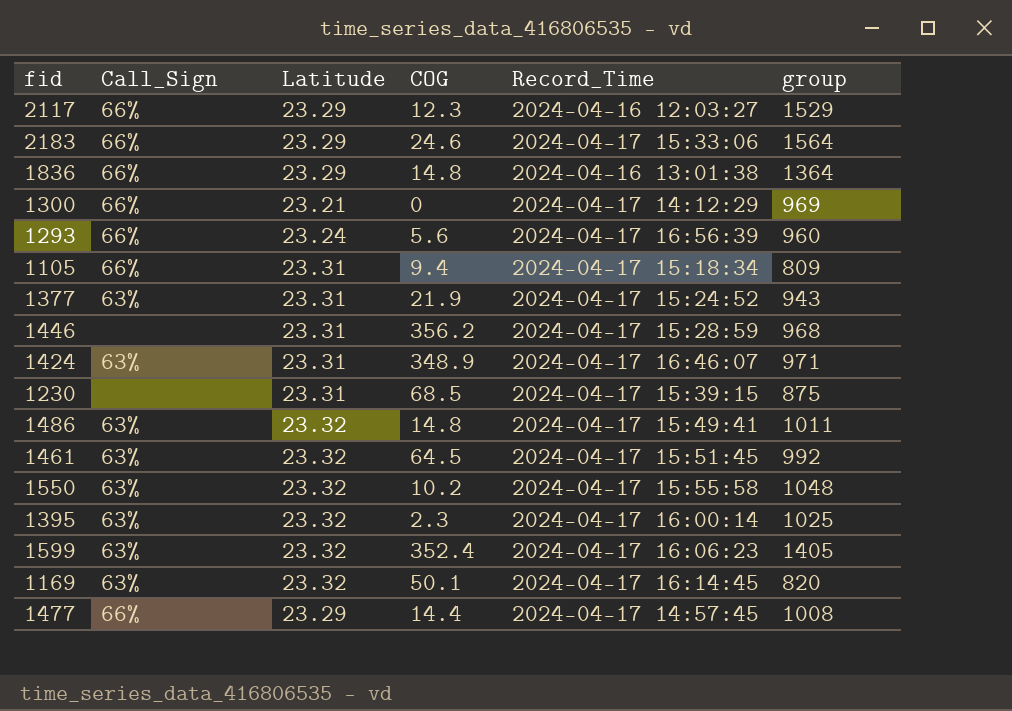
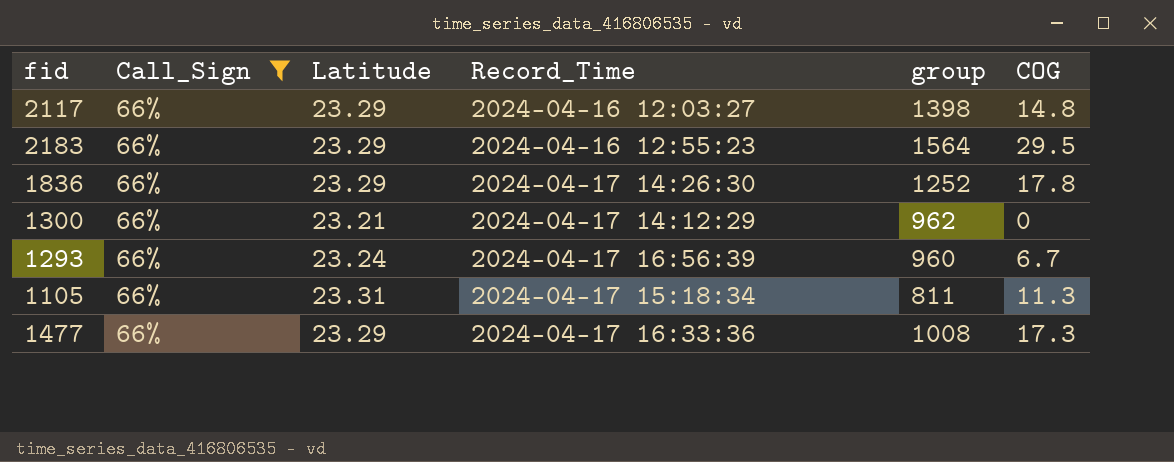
filter: none -> Call_Sign = 66%
column COG | position: 4 -> 6
2117 | group: 1529 -> 1398
2117 | COG: 12.3 -> 14.8
2183 | Record_Time: 2024-04-17 15:33:06 -> 2024-04-16 12:55:23
2183 | COG: 24.6 -> 29.5
1836 | Record_Time: 2024-04-16 13:01:38 -> 2024-04-17 14:26:30
1836 | group: 1364 -> 1252
1836 | COG: 14.8 -> 17.8
1300 | group: 969 -> 962
1293 | COG: 5.6 -> 6.7
1105 | group: 809 -> 811
1105 | COG: 9.4 -> 11.3
1477 | Record_Time: 2024-04-17 14:57:45 -> 2024-04-17 16:33:36
1477 | COG: 14.4 -> 17.3

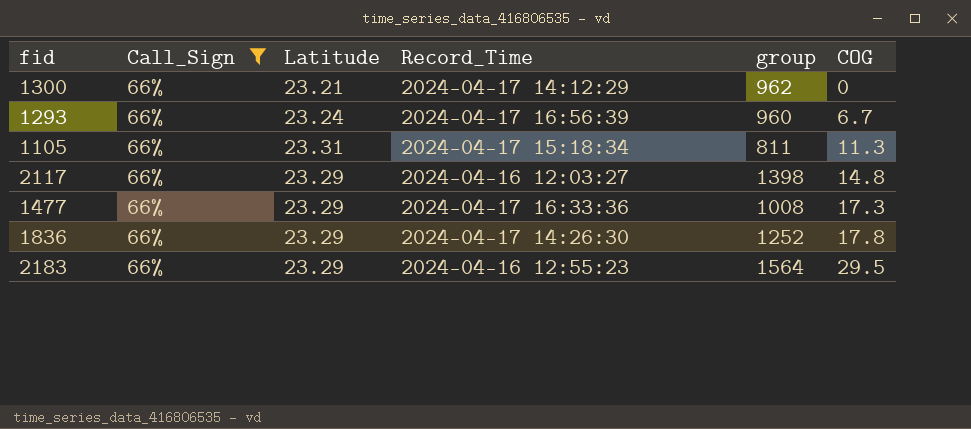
row order: none -> COG ascending

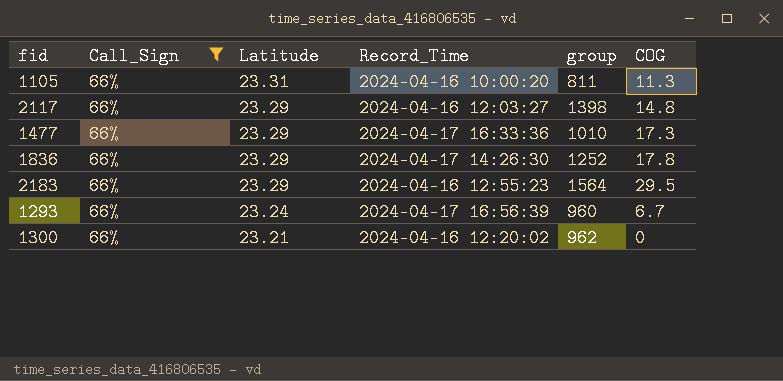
row order: COG ascending -> Latitude descending
1105 | Record_Time: 2024-04-17 15:18:34 -> 2024-04-16 10:00:20
1477 | group: 1008 -> 1010
1300 | Record_Time: 2024-04-17 14:12:29 -> 2024-04-16 12:20:02

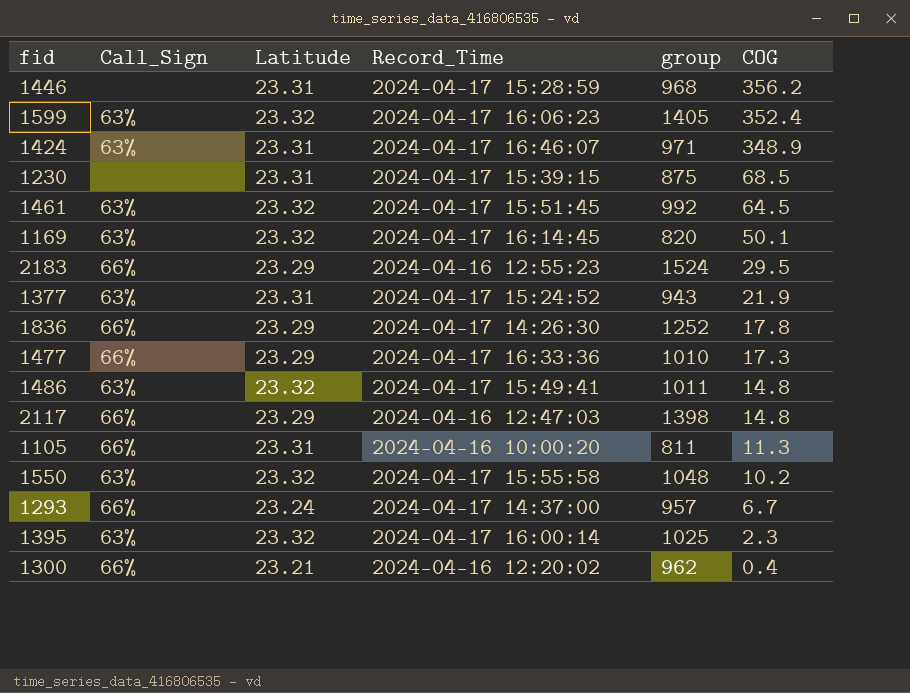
filter: Call_Sign = 66% -> none
row order: Latitude descending -> COG descending
2183 | group: 1564 -> 1524
2117 | Record_Time: 2024-04-16 12:03:27 -> 2024-04-16 12:47:03
1293 | Record_Time: 2024-04-17 16:56:39 -> 2024-04-17 14:37:00
1293 | group: 960 -> 957
1300 | COG: 0 -> 0.4

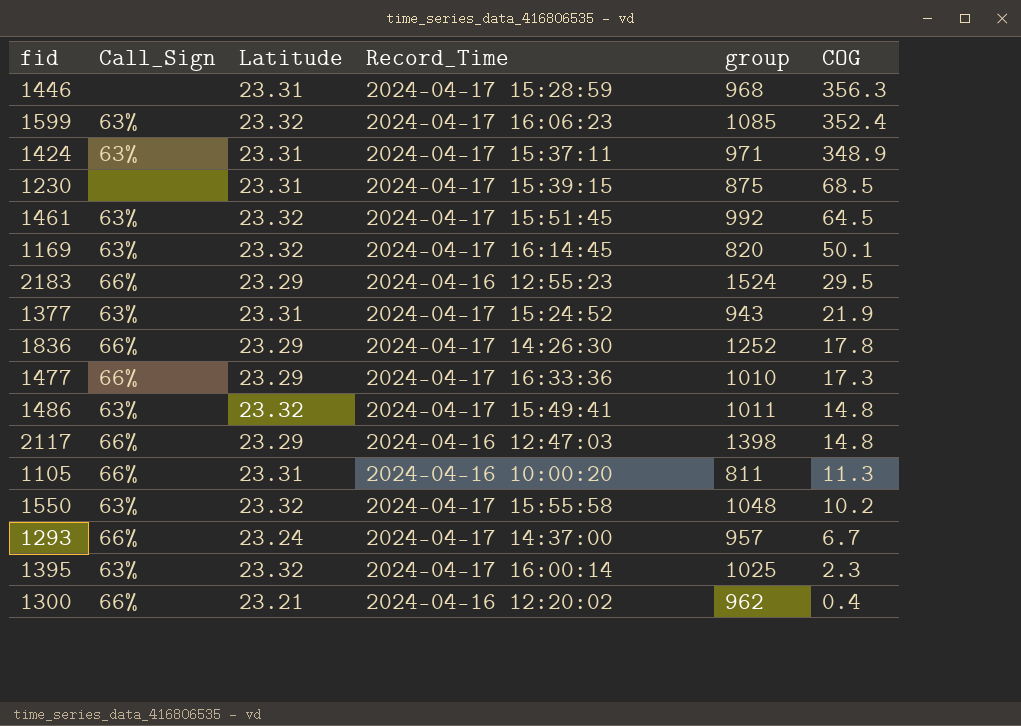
1446 | COG: 356.2 -> 356.3
1599 | group: 1405 -> 1085
1424 | Record_Time: 2024-04-17 16:46:07 -> 2024-04-17 15:37:11

